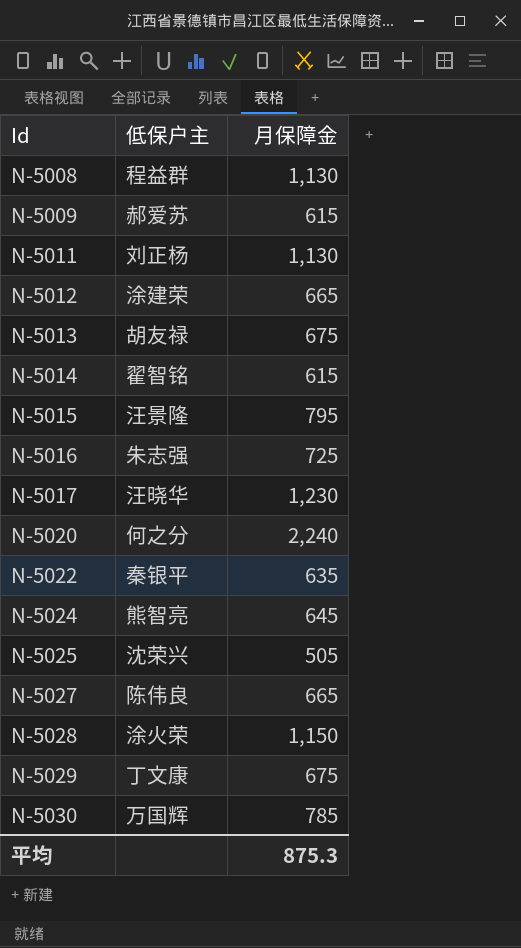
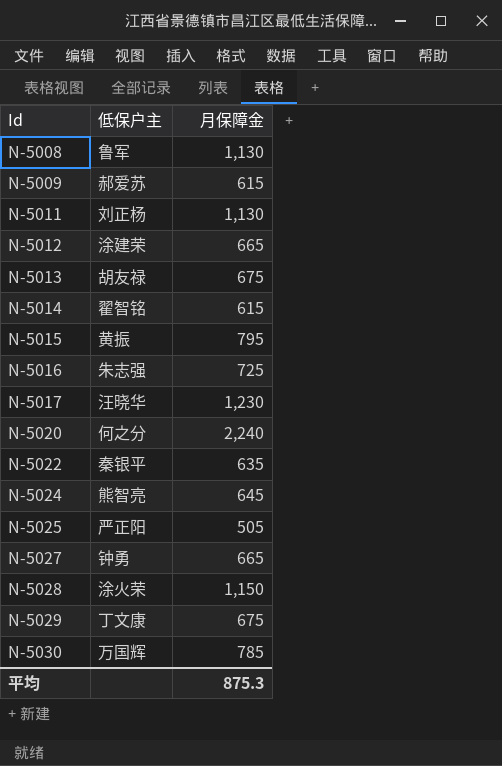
N-5008 | 低保户主: 程益群 -> 鲁军
N-5015 | 低保户主: 汪景隆 -> 黄振
N-5025 | 低保户主: 沈荣兴 -> 严正阳
N-5027 | 低保户主: 陈伟良 -> 钟勇

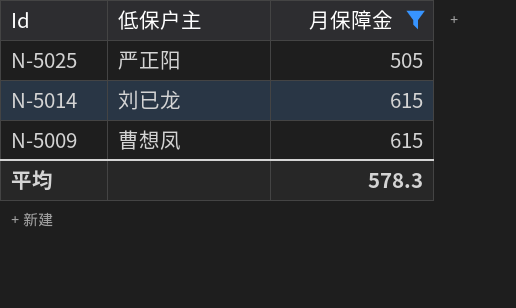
filter: none -> 月保障金 <= 615
row order: Id ascending -> Id descending
N-5014 | 低保户主: 翟智铭 -> 刘已龙
N-5009 | 低保户主: 郝爱苏 -> 曹想凤
平均 | 月保障金: 875.3 -> 578.3

